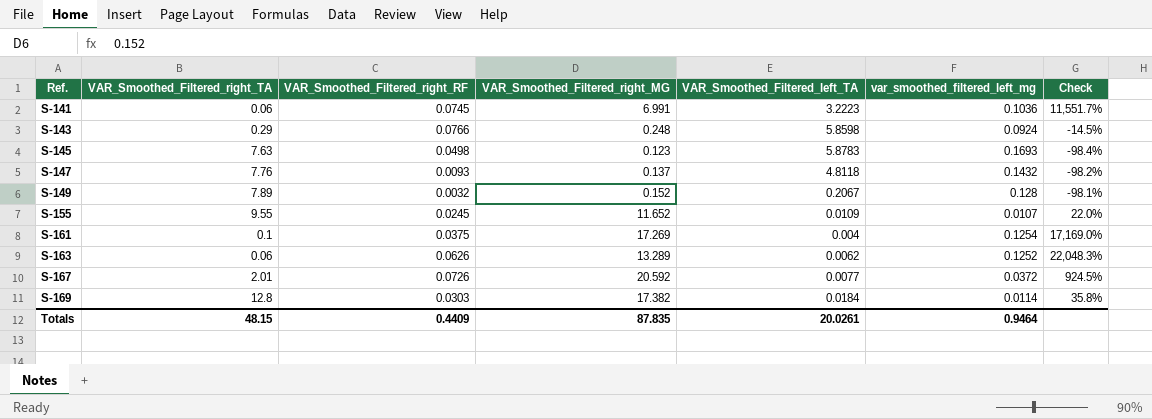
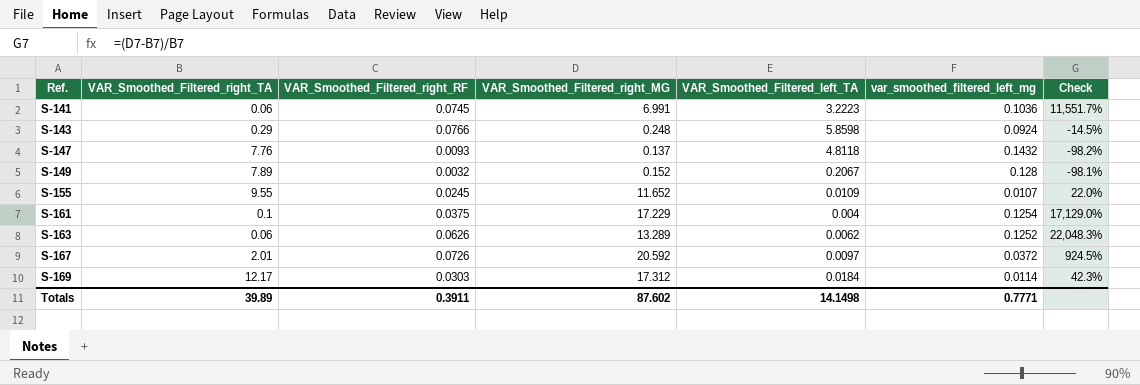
row S-145: 7.63 | 0.0498 | 0.123 | 5.8783 | 0.1693 | -98.4% -> none
S-161 | VAR_Smoothed_Filtered_right_MG: 17.269 -> 17.229
S-161 | Check: 17,169.0% -> 17,129.0%
S-167 | VAR_Smoothed_Filtered_left_TA: 0.0077 -> 0.0097
S-169 | VAR_Smoothed_Filtered_right_TA: 12.8 -> 12.17
S-169 | VAR_Smoothed_Filtered_right_MG: 17.382 -> 17.312
S-169 | Check: 35.8% -> 42.3%
Totals | VAR_Smoothed_Filtered_right_TA: 48.15 -> 39.89
Totals | VAR_Smoothed_Filtered_right_RF: 0.4409 -> 0.3911
Totals | VAR_Smoothed_Filtered_right_MG: 87.835 -> 87.602
Totals | VAR_Smoothed_Filtered_left_TA: 20.0261 -> 14.1498
Totals | var_smoothed_filtered_left_mg: 0.9464 -> 0.7771

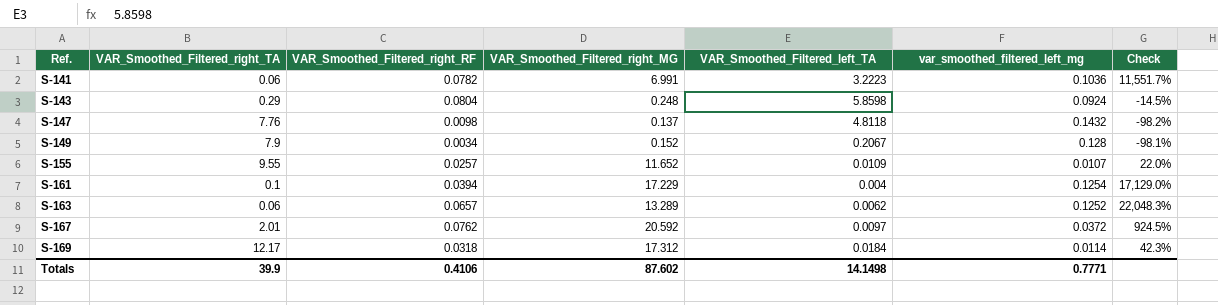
S-141 | VAR_Smoothed_Filtered_right_RF: 0.0745 -> 0.0782
S-143 | VAR_Smoothed_Filtered_right_RF: 0.0766 -> 0.0804
S-147 | VAR_Smoothed_Filtered_right_RF: 0.0093 -> 0.0098
S-149 | VAR_Smoothed_Filtered_right_TA: 7.89 -> 7.9
S-149 | VAR_Smoothed_Filtered_right_RF: 0.0032 -> 0.0034
S-155 | VAR_Smoothed_Filtered_right_RF: 0.0245 -> 0.0257
S-161 | VAR_Smoothed_Filtered_right_RF: 0.0375 -> 0.0394
S-163 | VAR_Smoothed_Filtered_right_RF: 0.0626 -> 0.0657
S-167 | VAR_Smoothed_Filtered_right_RF: 0.0726 -> 0.0762
S-169 | VAR_Smoothed_Filtered_right_RF: 0.0303 -> 0.0318
Totals | VAR_Smoothed_Filtered_right_TA: 39.89 -> 39.9
Totals | VAR_Smoothed_Filtered_right_RF: 0.3911 -> 0.4106

